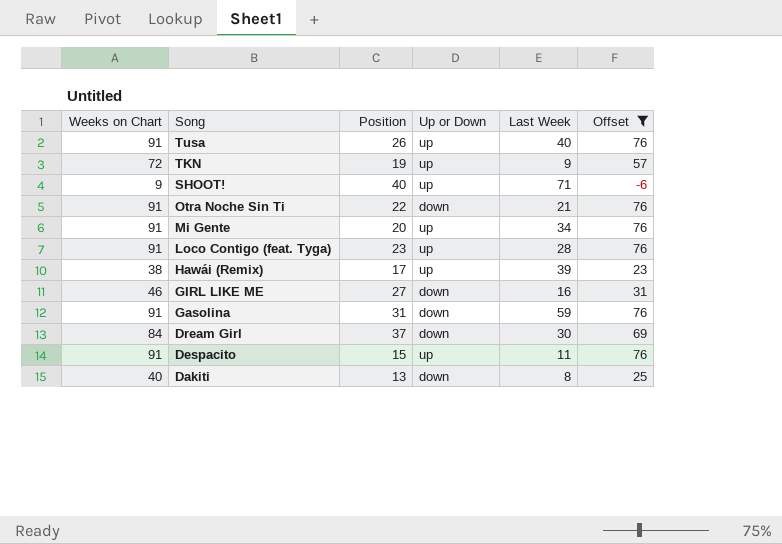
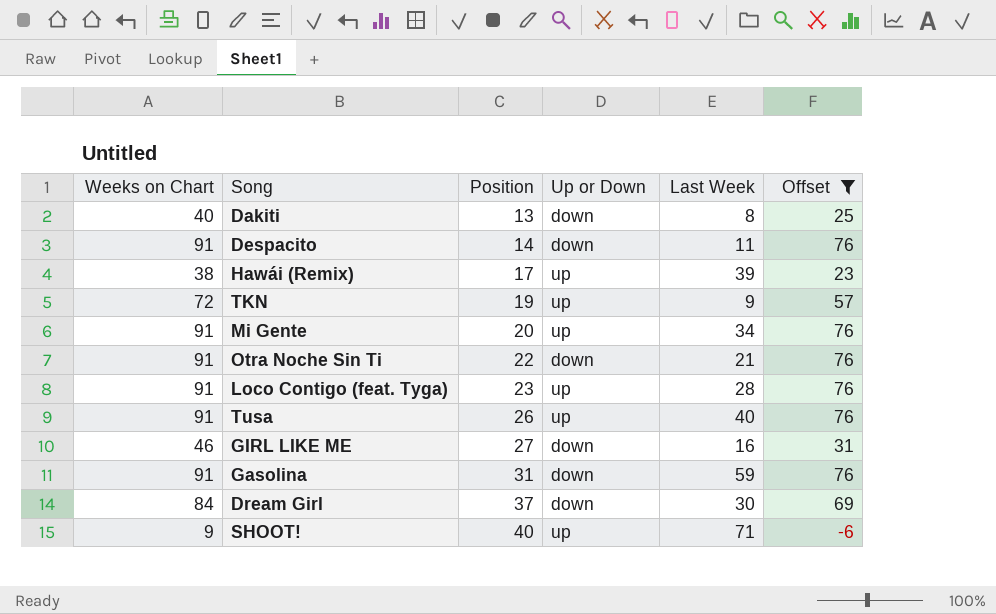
row order: Song descending -> Position ascending
Despacito | Position: 15 -> 14
Despacito | Up or Down: up -> down

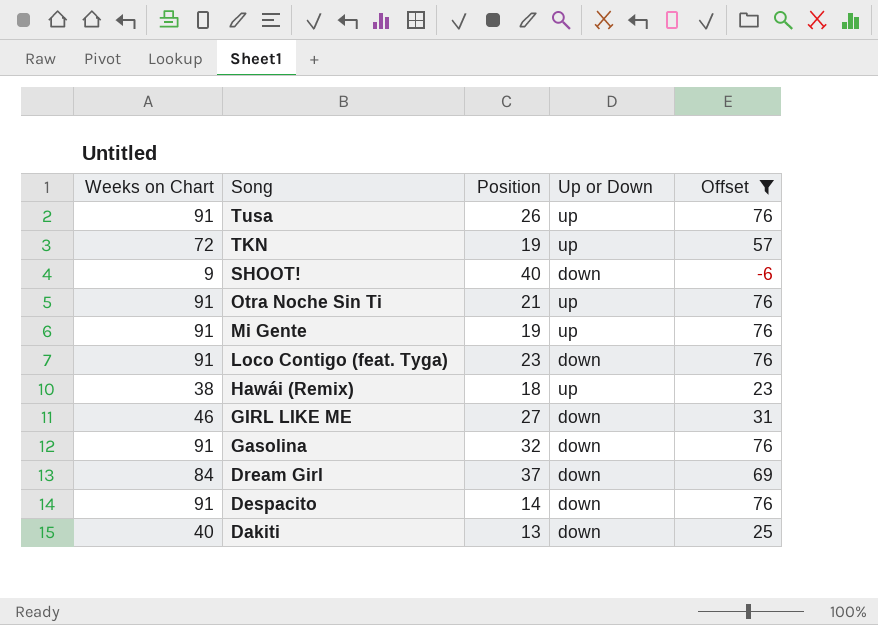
row order: Position ascending -> Song descending
column Last Week | position: 5 -> none
SHOOT! | Up or Down: up -> down
Otra Noche Sin Ti | Position: 22 -> 21
Otra Noche Sin Ti | Up or Down: down -> up
Mi Gente | Position: 20 -> 19
Loco Contigo (feat. Tyga) | Up or Down: up -> down
Hawái (Remix) | Position: 17 -> 18
Gasolina | Position: 31 -> 32

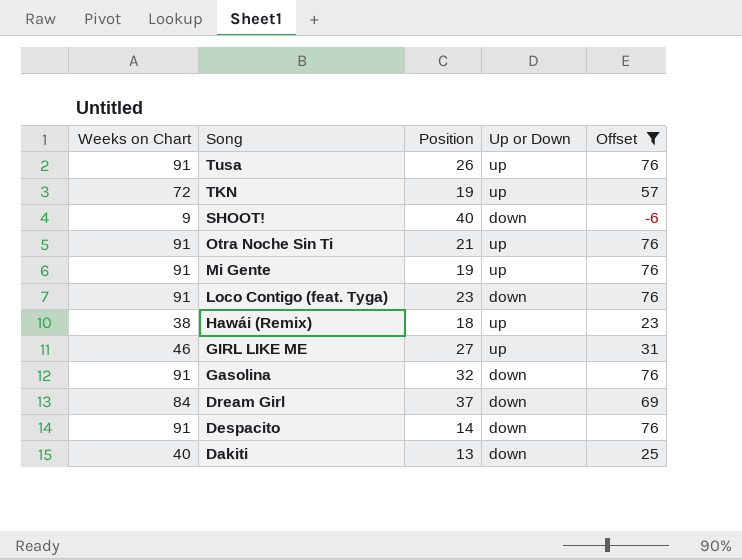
GIRL LIKE ME | Up or Down: down -> up

